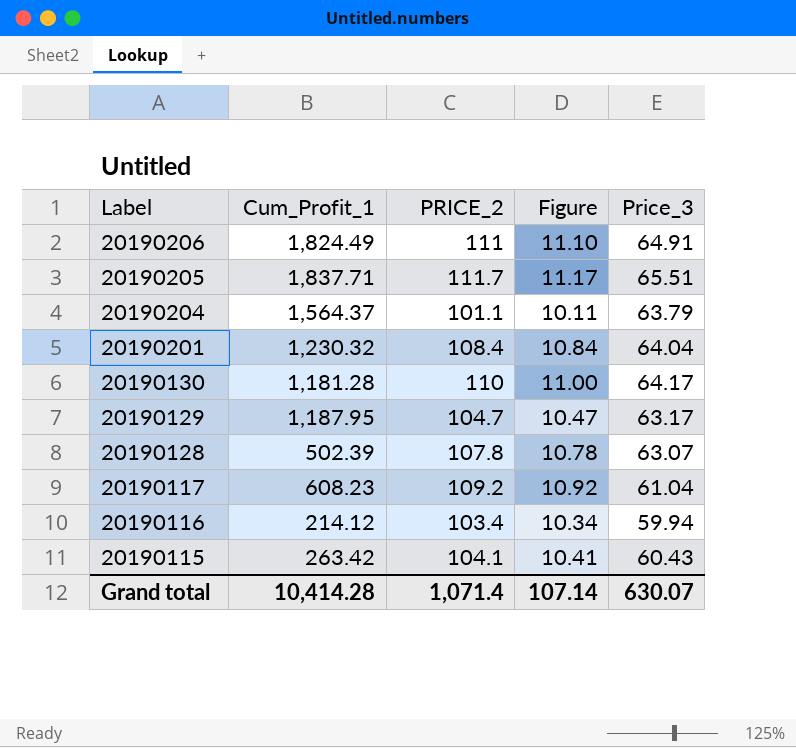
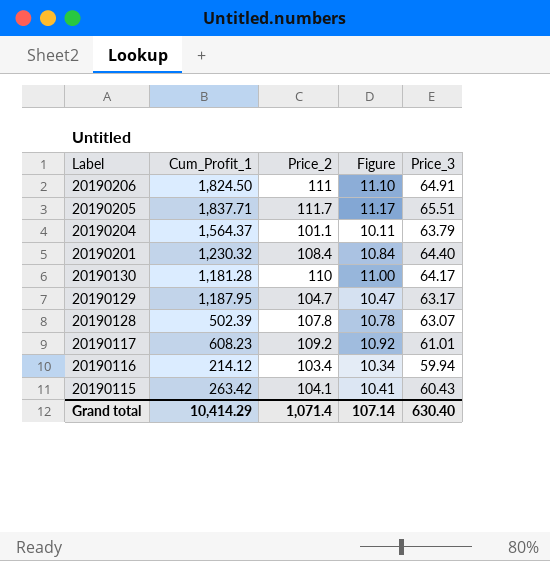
column name: PRICE_2 -> Price_2
20190206 | Cum_Profit_1: 1,824.49 -> 1,824.50
20190201 | Price_3: 64.04 -> 64.40
20190117 | Price_3: 61.04 -> 61.01
Grand total | Cum_Profit_1: 10,414.28 -> 10,414.29
Grand total | Price_3: 630.07 -> 630.40

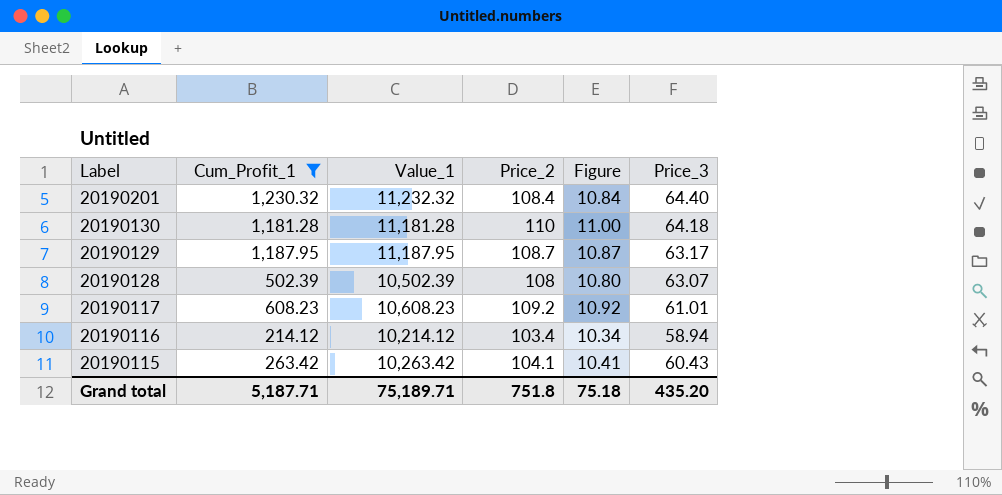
filter: none -> Cum_Profit_1 <= 1,230.32
column Value_1 | position: none -> 3
20190130 | Price_3: 64.17 -> 64.18
20190129 | Price_2: 104.7 -> 108.7
20190129 | Figure: 10.47 -> 10.87
20190128 | Price_2: 107.8 -> 108
20190128 | Figure: 10.78 -> 10.80
20190116 | Price_3: 59.94 -> 58.94
Grand total | Cum_Profit_1: 10,414.29 -> 5,187.71
Grand total | Price_2: 1,071.4 -> 751.8
Grand total | Figure: 107.14 -> 75.18
Grand total | Price_3: 630.40 -> 435.20

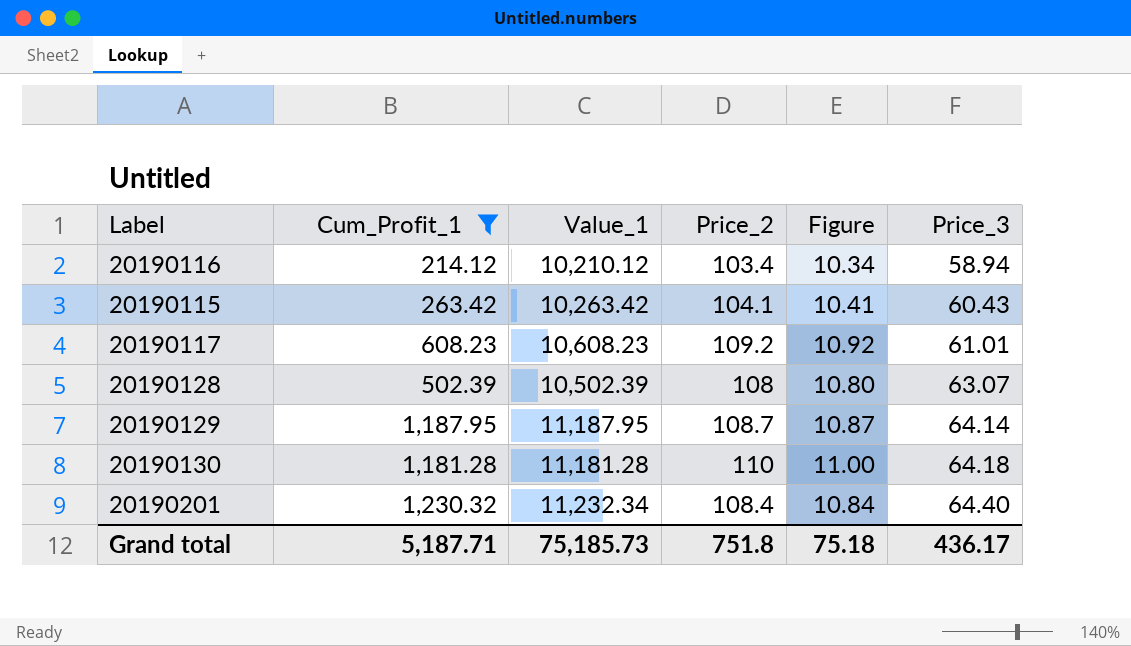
row order: Label descending -> Price_3 ascending
20190116 | Value_1: 10,214.12 -> 10,210.12
20190129 | Price_3: 63.17 -> 64.14
20190201 | Value_1: 11,232.32 -> 11,232.34
Grand total | Value_1: 75,189.71 -> 75,185.73
Grand total | Price_3: 435.20 -> 436.17

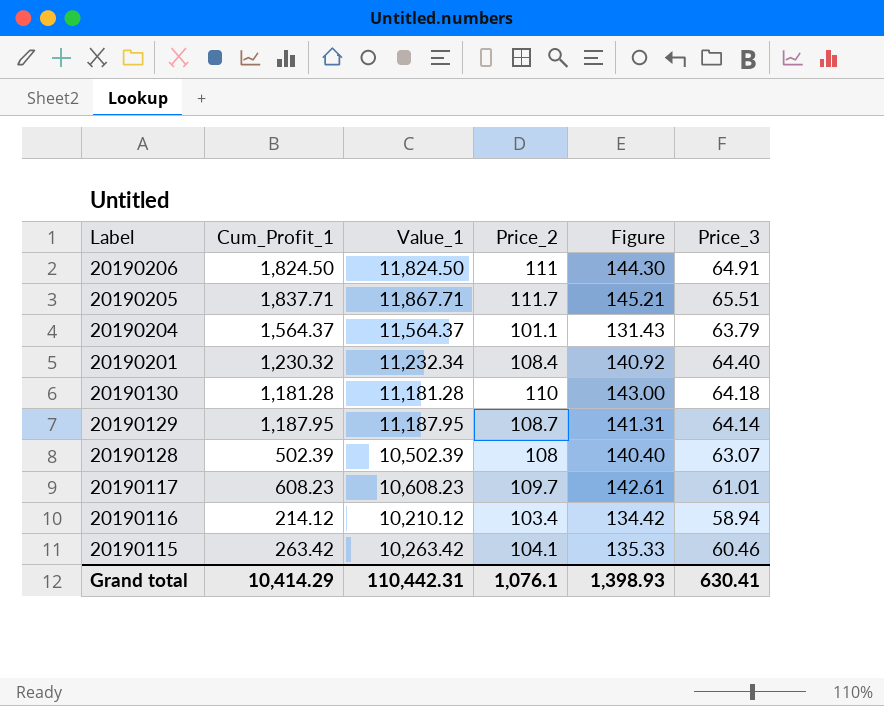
filter: Cum_Profit_1 <= 1,230.32 -> none
row order: Price_3 ascending -> Label descending
column Figure | formula: [Price_2] * 0.1 -> [Price_2] * 1.3
20190117 | Price_2: 109.2 -> 109.7
20190115 | Price_3: 60.43 -> 60.46
Grand total | Cum_Profit_1: 5,187.71 -> 10,414.29
Grand total | Value_1: 75,185.73 -> 110,442.31
Grand total | Price_2: 751.8 -> 1,076.1
Grand total | Figure: 75.18 -> 1,398.93
Grand total | Price_3: 436.17 -> 630.41

